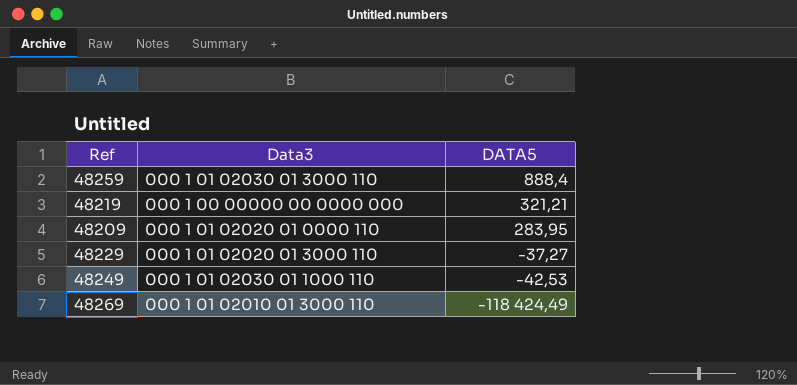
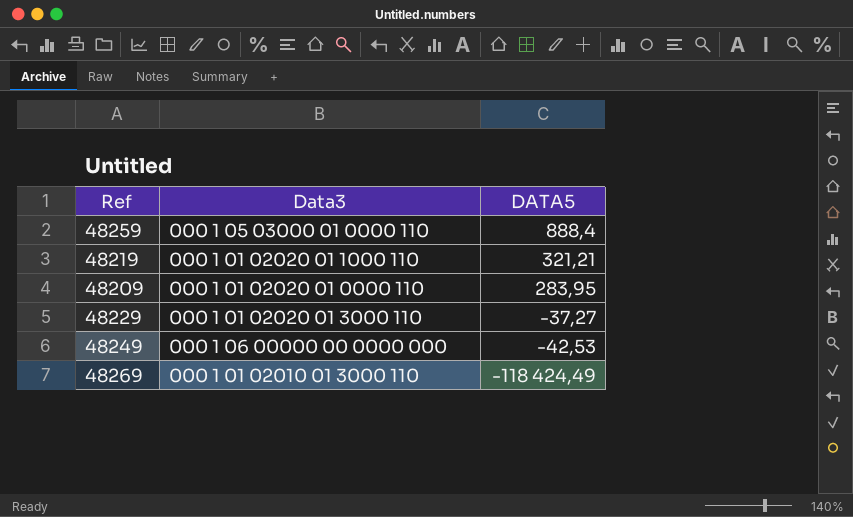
48259 | Data3: 000 1 01 02030 01 3000 110 -> 000 1 05 03000 01 0000 110
48219 | Data3: 000 1 00 00000 00 0000 000 -> 000 1 01 02020 01 1000 110
48249 | Data3: 000 1 01 02030 01 1000 110 -> 000 1 06 00000 00 0000 000

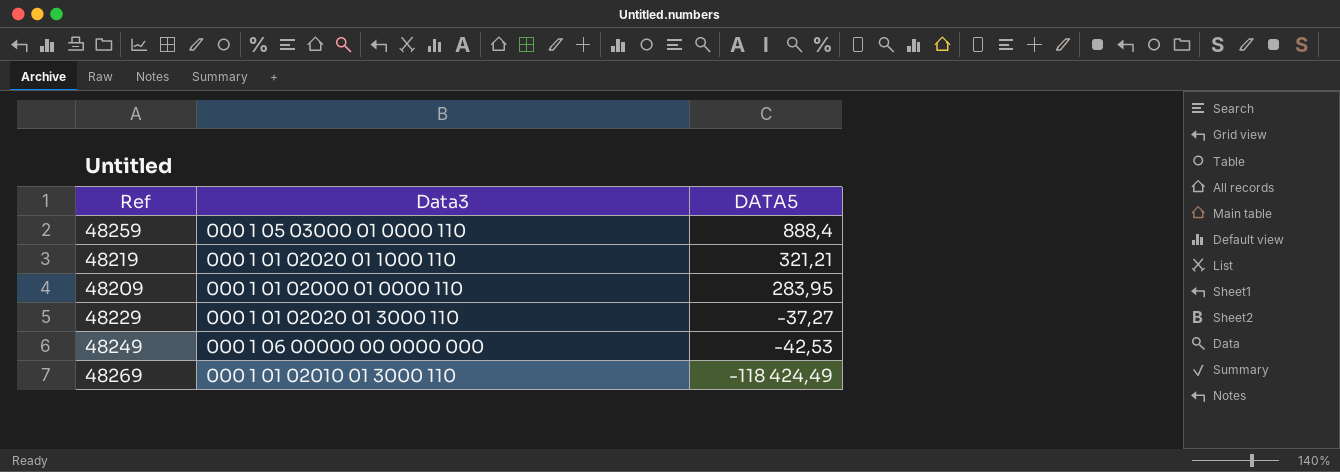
48209 | Data3: 000 1 01 02020 01 0000 110 -> 000 1 01 02000 01 0000 110

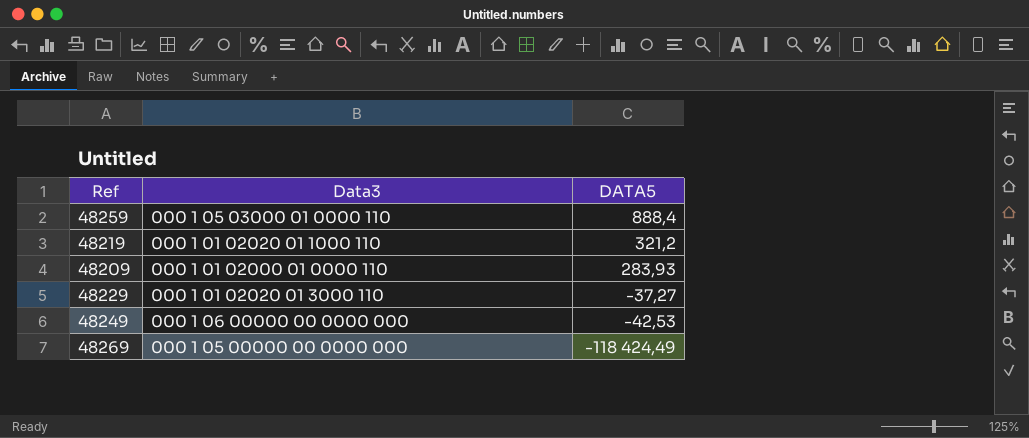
48219 | DATA5: 321,21 -> 321,2
48209 | DATA5: 283,95 -> 283,93
48269 | Data3: 000 1 01 02010 01 3000 110 -> 000 1 05 00000 00 0000 000

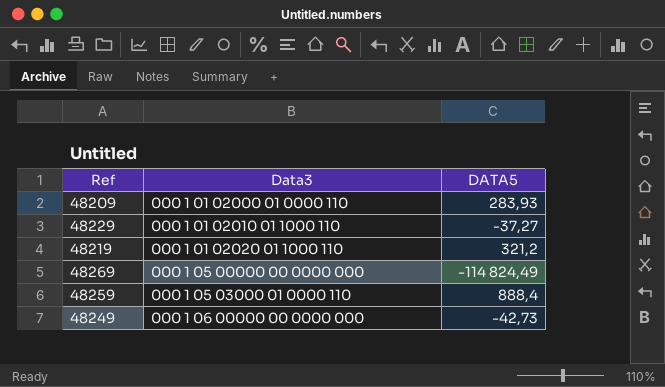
row order: DATA5 descending -> Data3 ascending
48229 | Data3: 000 1 01 02020 01 3000 110 -> 000 1 01 02010 01 1000 110
48269 | DATA5: -118 424,49 -> -114 824,49
48249 | DATA5: -42,53 -> -42,73

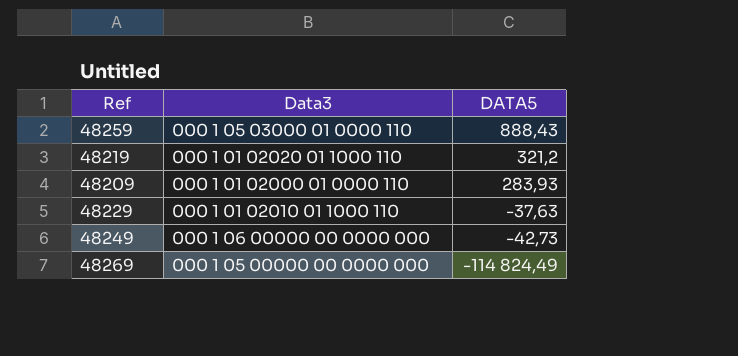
row order: Data3 ascending -> DATA5 descending
48259 | DATA5: 888,4 -> 888,43
48229 | DATA5: -37,27 -> -37,63

